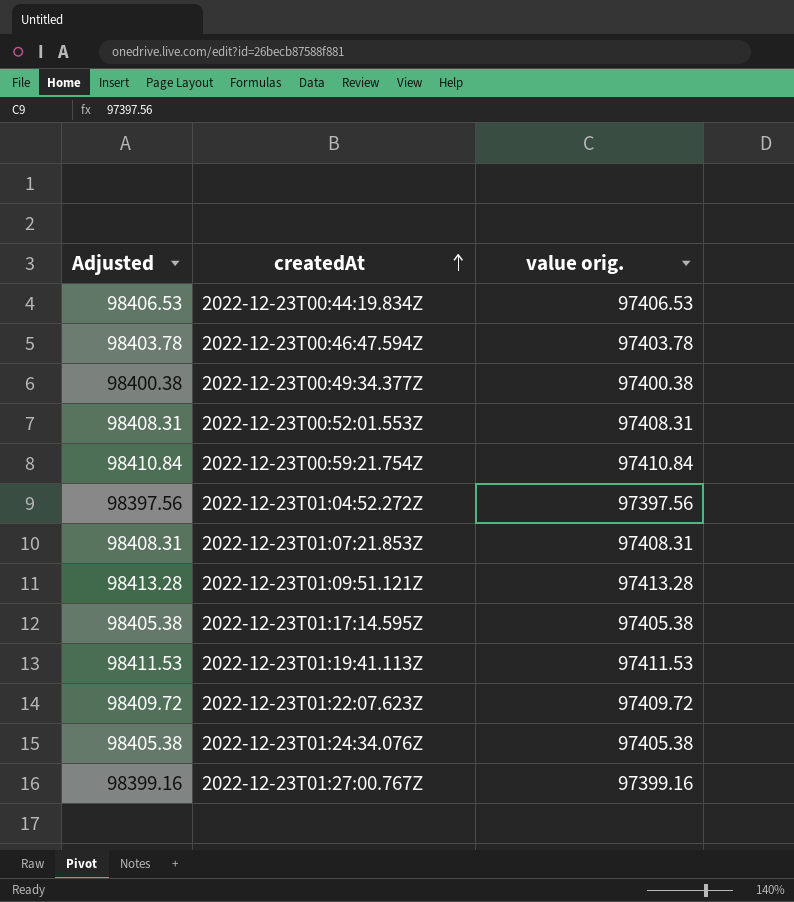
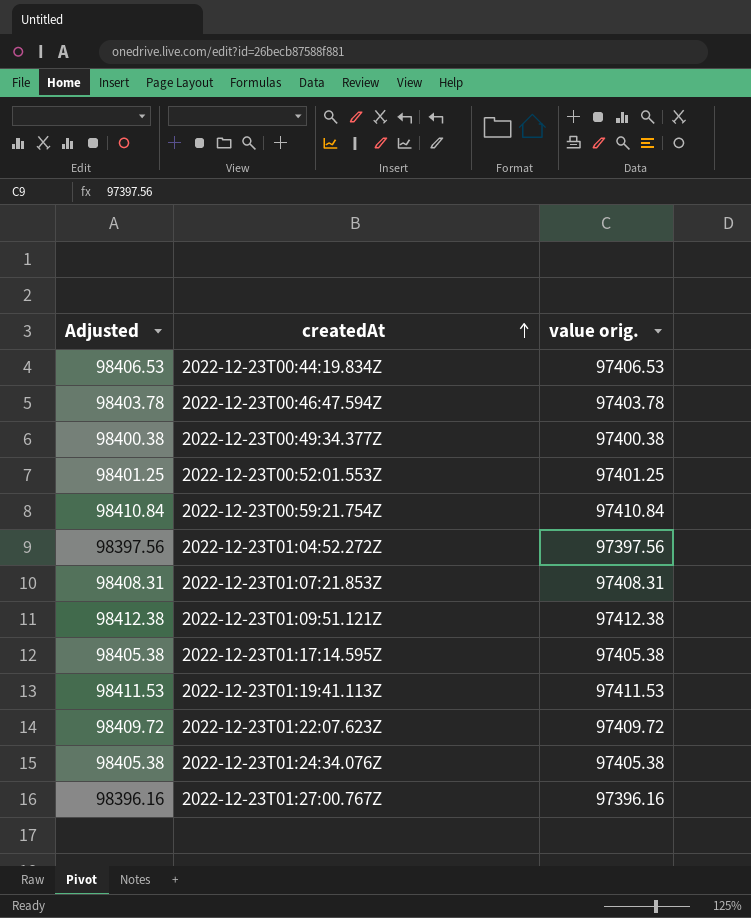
2022-12-23T00:52:01.553Z | Adjusted: 98408.31 -> 98401.25
2022-12-23T00:52:01.553Z | value orig.: 97408.31 -> 97401.25
2022-12-23T01:09:51.121Z | Adjusted: 98413.28 -> 98412.38
2022-12-23T01:09:51.121Z | value orig.: 97413.28 -> 97412.38
2022-12-23T01:27:00.767Z | Adjusted: 98399.16 -> 98396.16
2022-12-23T01:27:00.767Z | value orig.: 97399.16 -> 97396.16

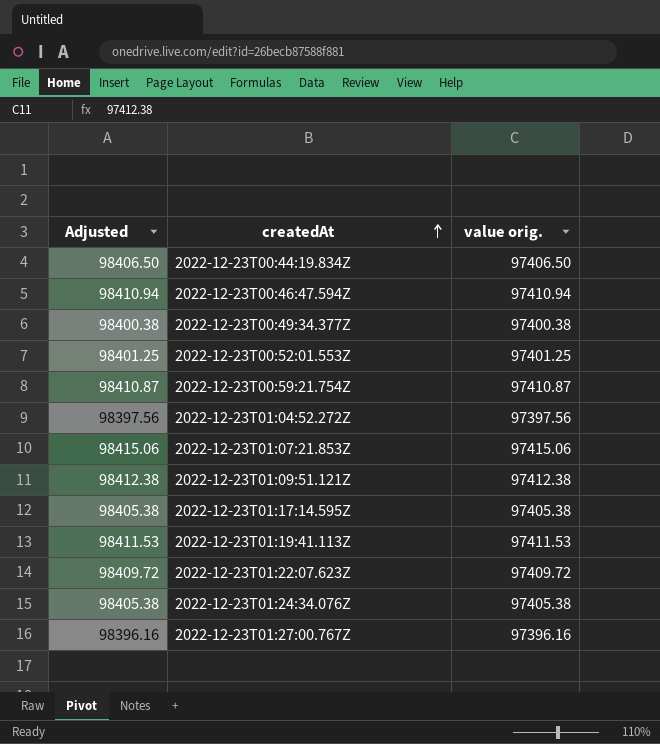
2022-12-23T00:44:19.834Z | Adjusted: 98406.53 -> 98406.50
2022-12-23T00:44:19.834Z | value orig.: 97406.53 -> 97406.50
2022-12-23T00:46:47.594Z | Adjusted: 98403.78 -> 98410.94
2022-12-23T00:46:47.594Z | value orig.: 97403.78 -> 97410.94
2022-12-23T00:59:21.754Z | Adjusted: 98410.84 -> 98410.87
2022-12-23T00:59:21.754Z | value orig.: 97410.84 -> 97410.87
2022-12-23T01:07:21.853Z | Adjusted: 98408.31 -> 98415.06
2022-12-23T01:07:21.853Z | value orig.: 97408.31 -> 97415.06

